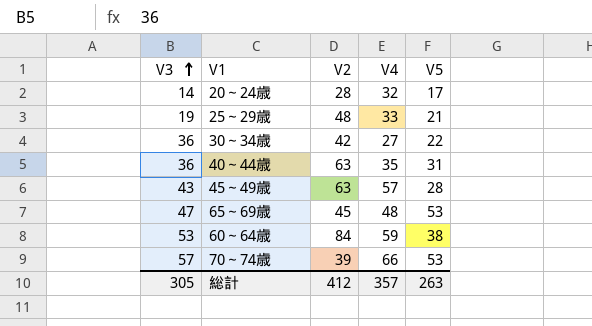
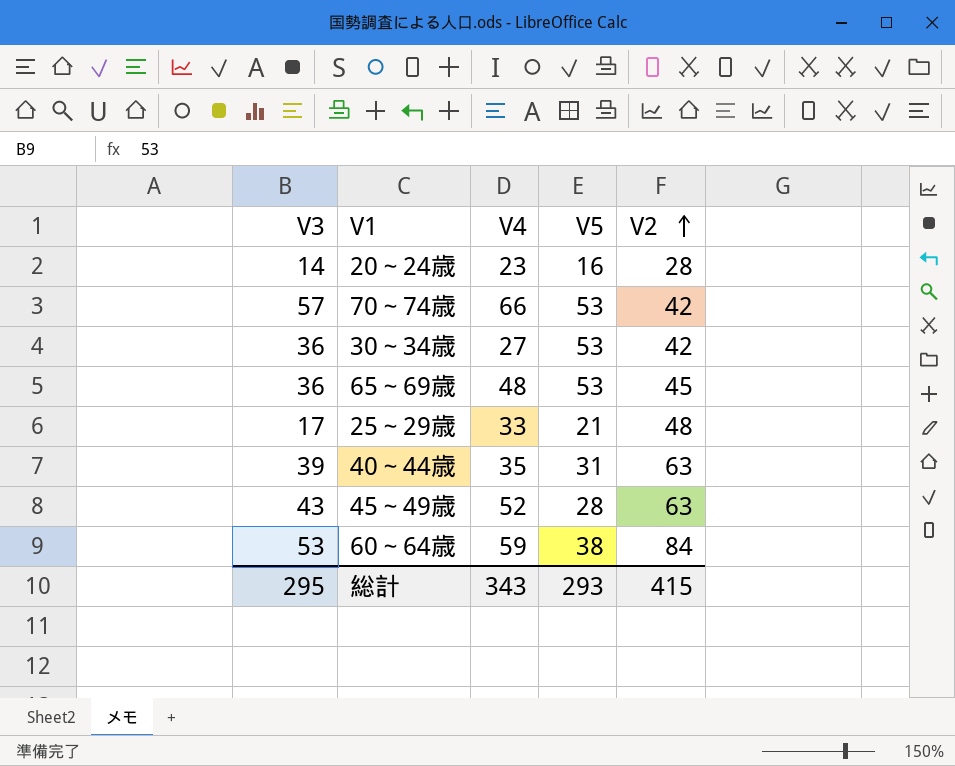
row order: V3 ascending -> V2 ascending
column V2 | position: 3 -> 5
20～24歳 | V4: 32 -> 23
20～24歳 | V5: 17 -> 16
70～74歳 | V2: 39 -> 42
30～34歳 | V5: 22 -> 53
65～69歳 | V3: 47 -> 36
25～29歳 | V3: 19 -> 17
40～44歳 | V3: 36 -> 39
45～49歳 | V4: 57 -> 52
総計 | V3: 305 -> 295
総計 | V4: 357 -> 343
総計 | V5: 263 -> 293
総計 | V2: 412 -> 415

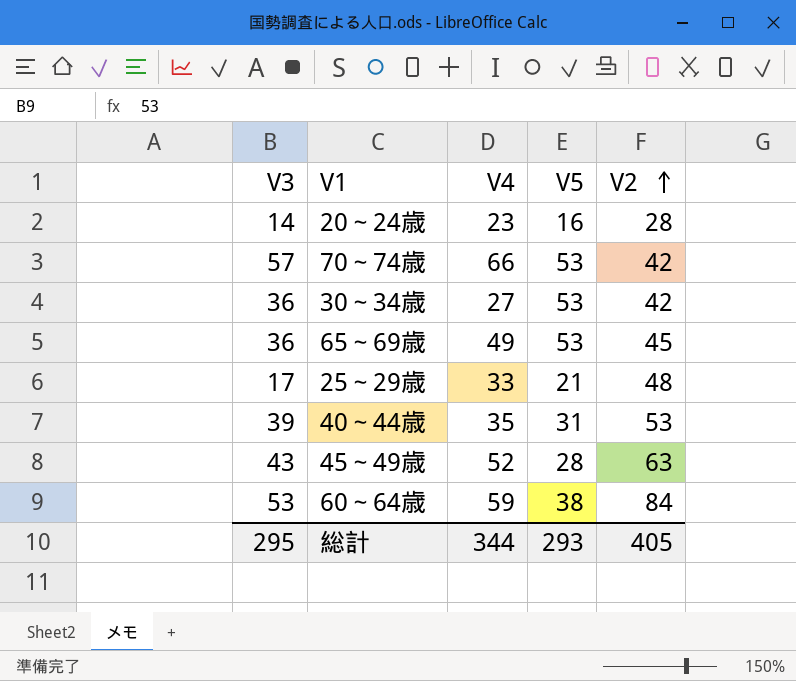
65～69歳 | V4: 48 -> 49
40～44歳 | V2: 63 -> 53
総計 | V4: 343 -> 344
総計 | V2: 415 -> 405

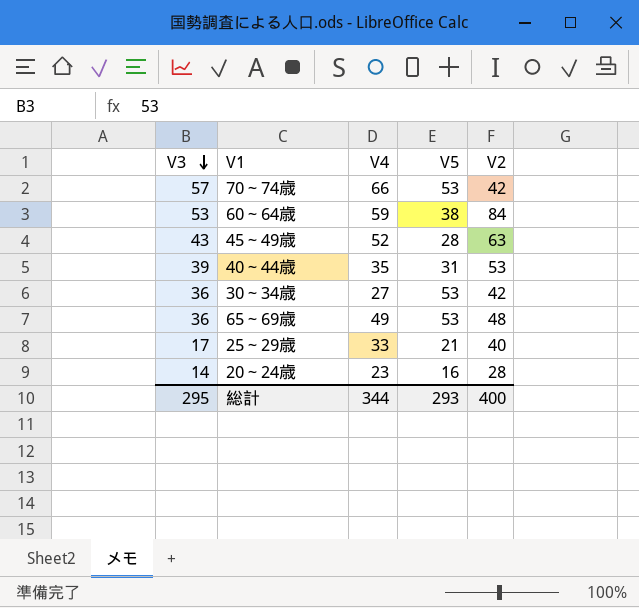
row order: V2 ascending -> V3 descending
65～69歳 | V2: 45 -> 48
25～29歳 | V2: 48 -> 40
総計 | V2: 405 -> 400

